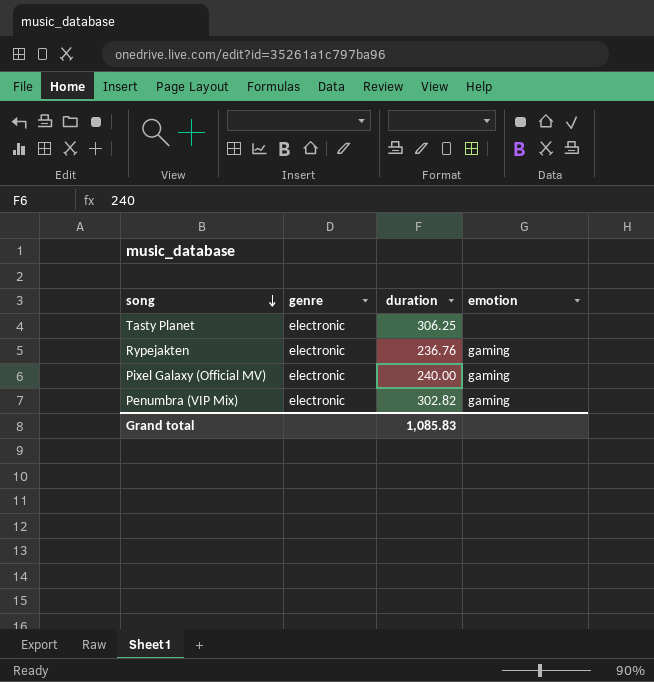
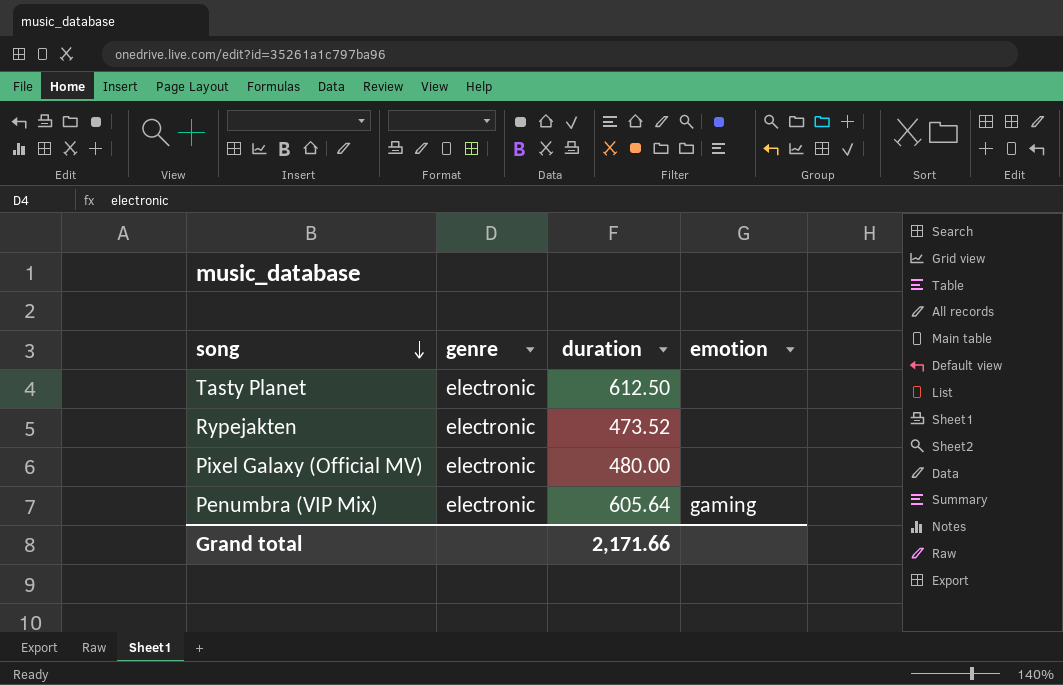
Tasty Planet | duration: 306.25 -> 612.50
Rypejakten | duration: 236.76 -> 473.52
Rypejakten | emotion: gaming -> none
Pixel Galaxy (Official MV) | duration: 240.00 -> 480.00
Pixel Galaxy (Official MV) | emotion: gaming -> none
Penumbra (VIP Mix) | duration: 302.82 -> 605.64
Grand total | duration: 1,085.83 -> 2,171.66

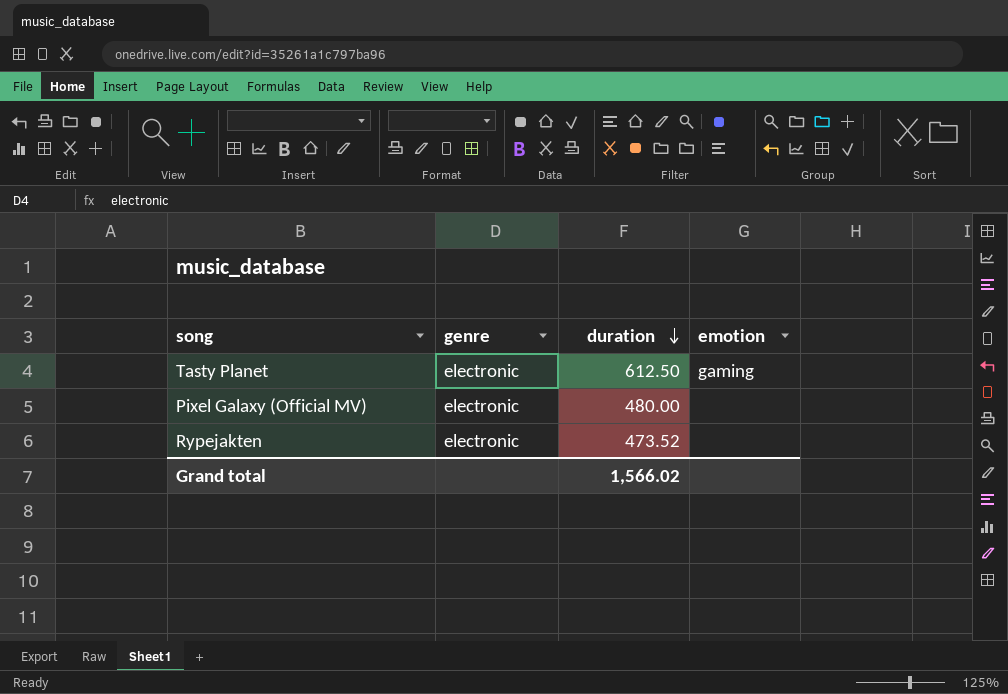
row order: song descending -> duration descending
row Penumbra (VIP Mix): electronic | 605.64 | gaming -> none
Tasty Planet | emotion: none -> gaming
Grand total | duration: 2,171.66 -> 1,566.02

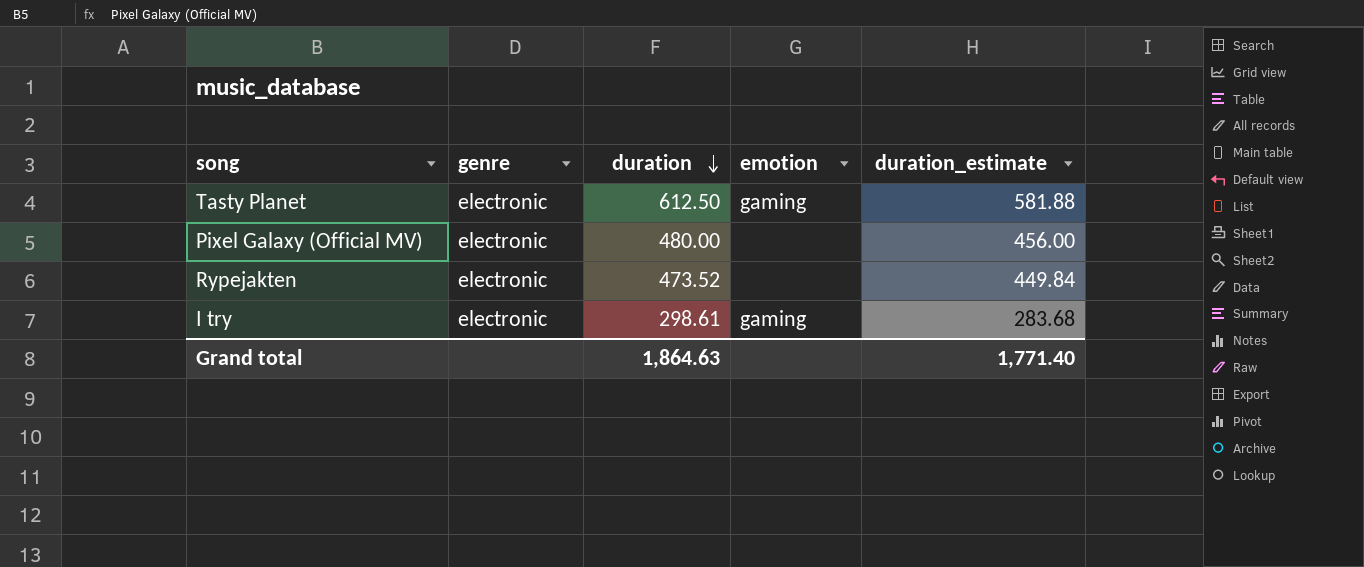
column duration_estimate | formula: none -> [duration] * 0.95
row I try: none -> electronic | 298.61 | gaming | 283.68
Grand total | duration: 1,566.02 -> 1,864.63

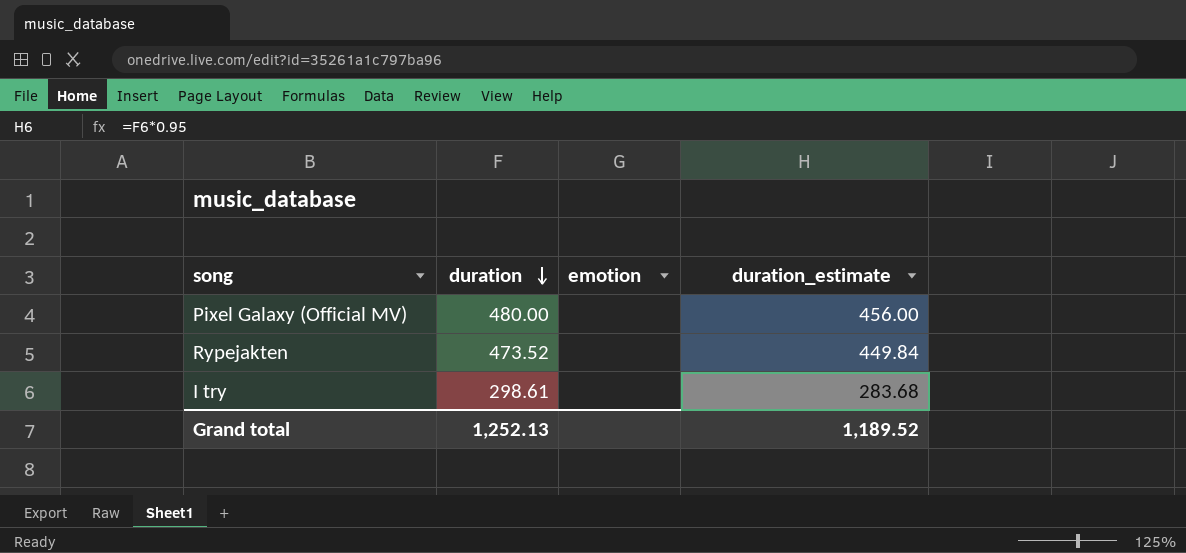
column genre | position: 2 -> none
row Tasty Planet: electronic | 612.50 | gaming | 581.88 -> none
I try | emotion: gaming -> none
Grand total | duration: 1,864.63 -> 1,252.13
Grand total | duration_estimate: 1,771.40 -> 1,189.52

